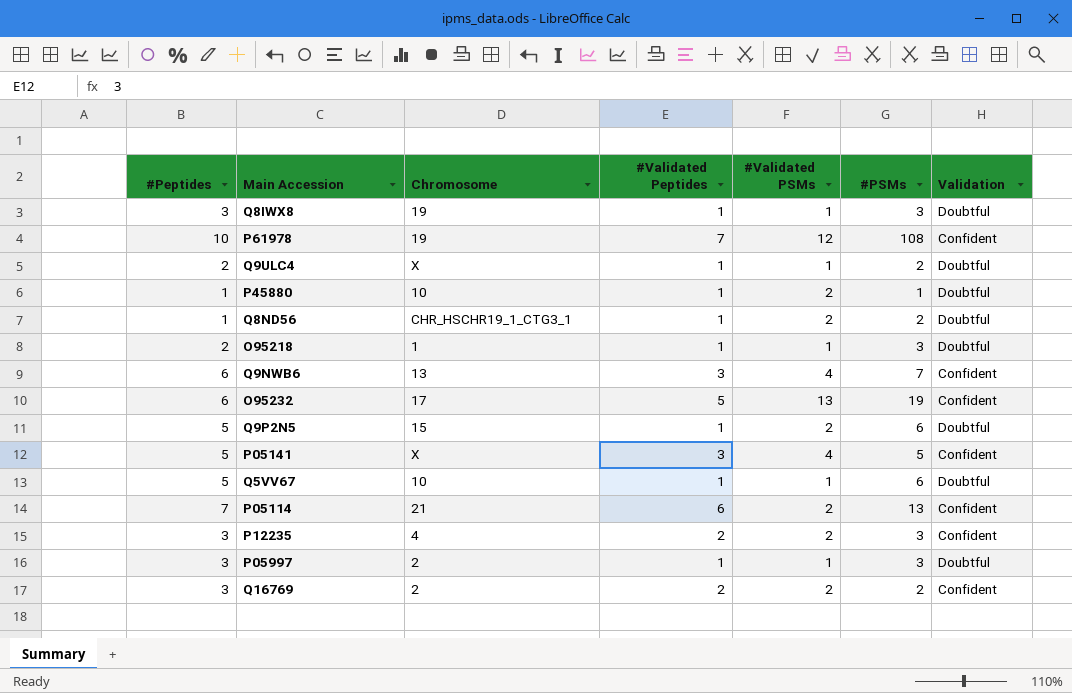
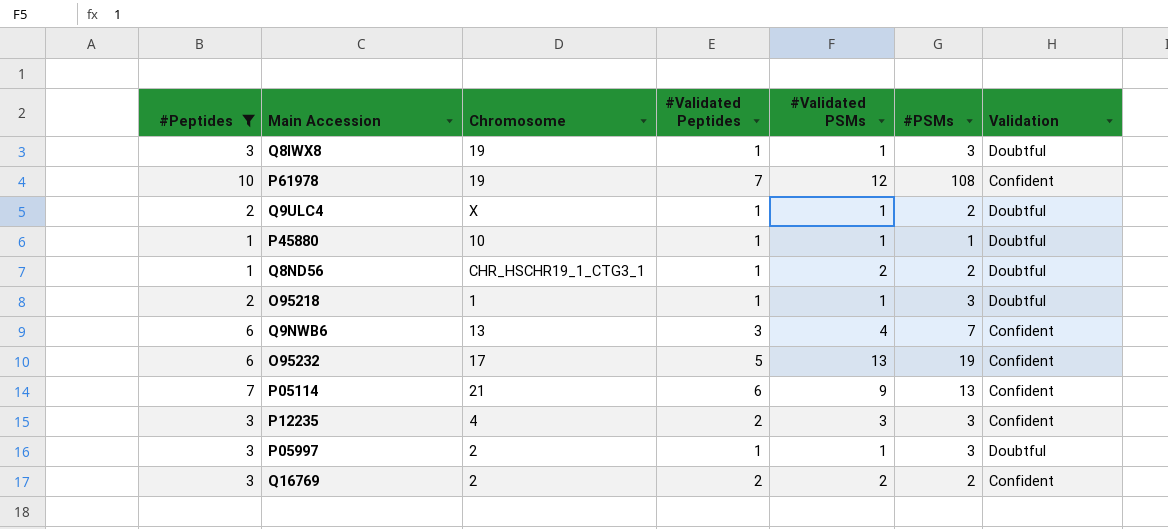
filter: none -> #Peptides != 5
P45880 | #Validated PSMs: 2 -> 1
P05114 | #Validated PSMs: 2 -> 9
P12235 | #Validated PSMs: 2 -> 3

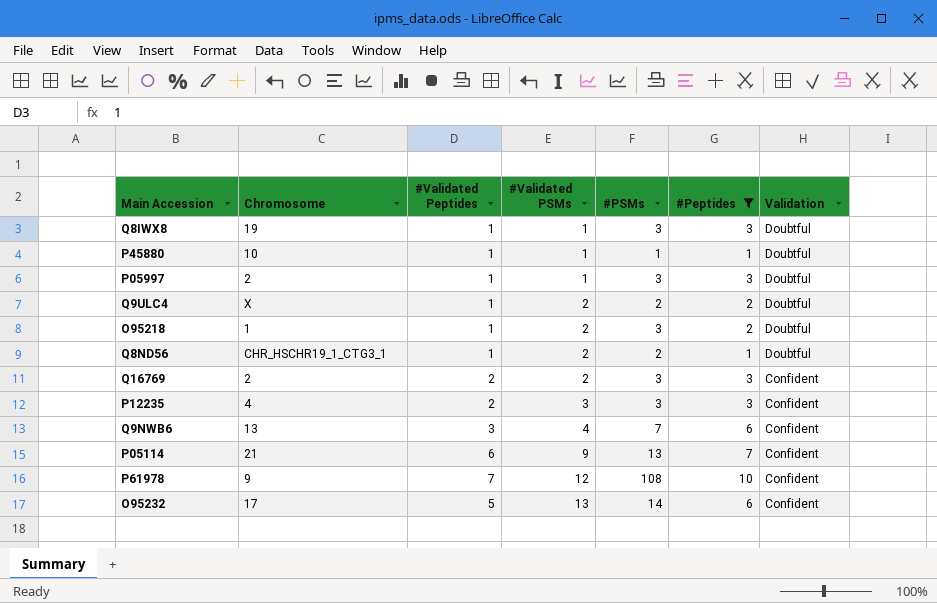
row order: none -> #Validated PSMs ascending
column #Peptides | position: 1 -> 6
Q9ULC4 | #Validated PSMs: 1 -> 2
O95218 | #Validated PSMs: 1 -> 2
Q16769 | #PSMs: 2 -> 3
P61978 | Chromosome: 19 -> 9
O95232 | #PSMs: 19 -> 14

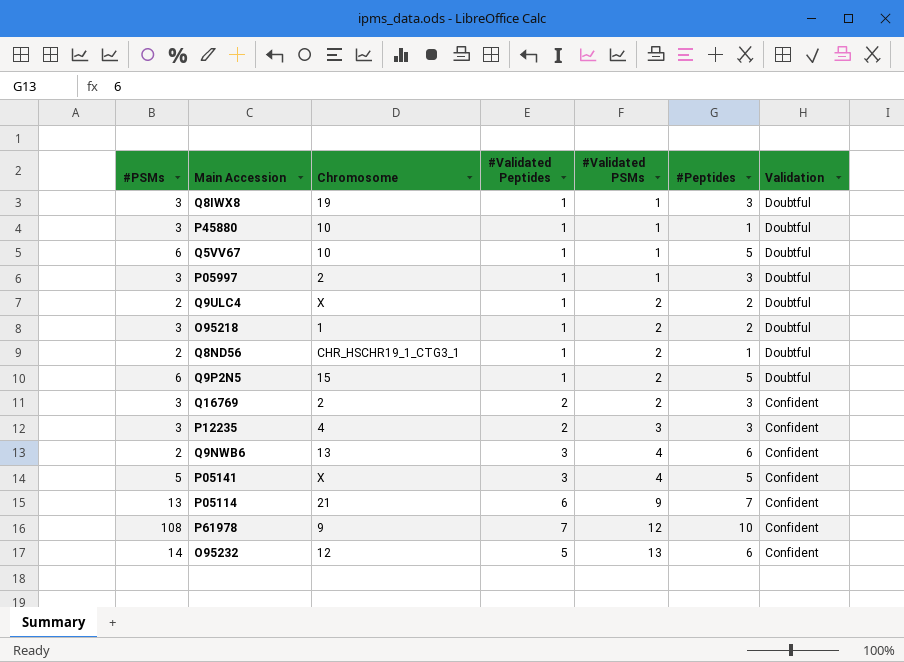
filter: #Peptides != 5 -> none
column #PSMs | position: 5 -> 1
P45880 | #PSMs: 1 -> 3
Q9NWB6 | #PSMs: 7 -> 2
O95232 | Chromosome: 17 -> 12

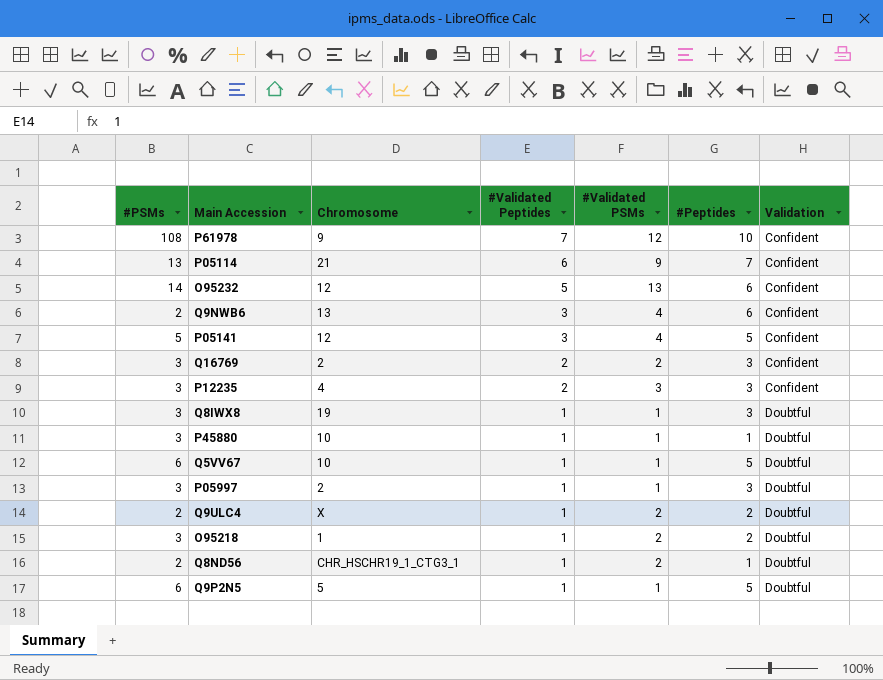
row order: #Validated PSMs ascending -> #Validated Peptides descending
P05141 | Chromosome: X -> 12
Q9P2N5 | Chromosome: 15 -> 5
Q9P2N5 | #Validated PSMs: 2 -> 1

